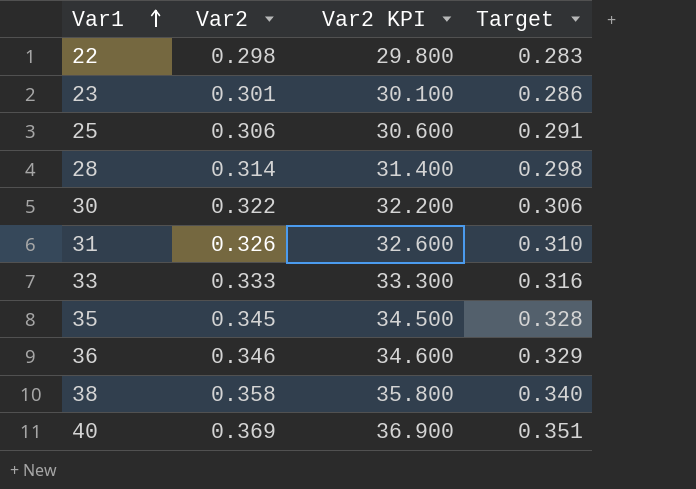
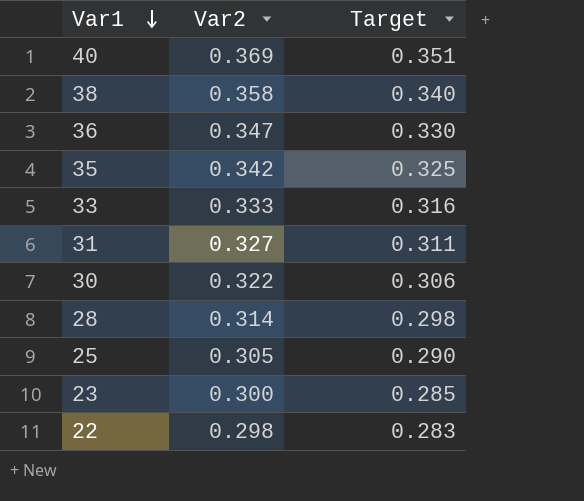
row order: Var1 ascending -> Var1 descending
column Var2 KPI | formula: [Var2] * 100 -> none
36 | Var2: 0.346 -> 0.347
36 | Target: 0.329 -> 0.330
35 | Var2: 0.345 -> 0.342
35 | Target: 0.328 -> 0.325
31 | Var2: 0.326 -> 0.327
31 | Target: 0.310 -> 0.311
25 | Var2: 0.306 -> 0.305
25 | Target: 0.291 -> 0.290
23 | Var2: 0.301 -> 0.300
23 | Target: 0.286 -> 0.285

